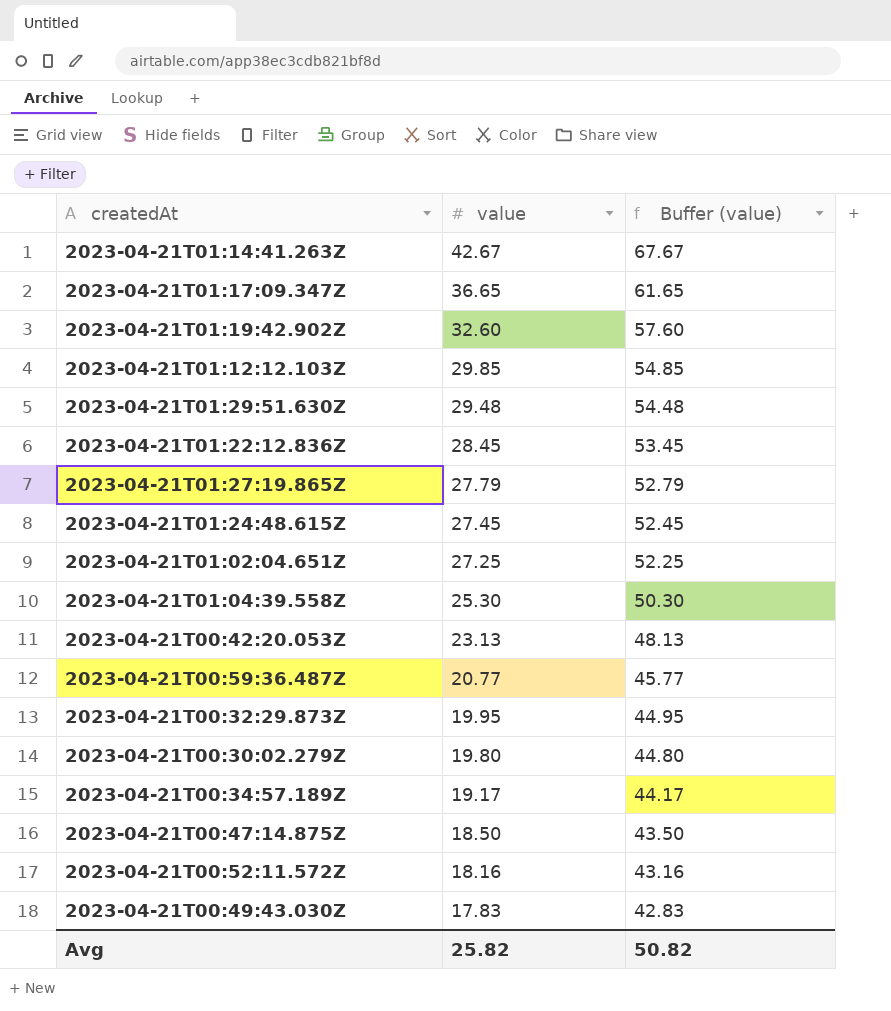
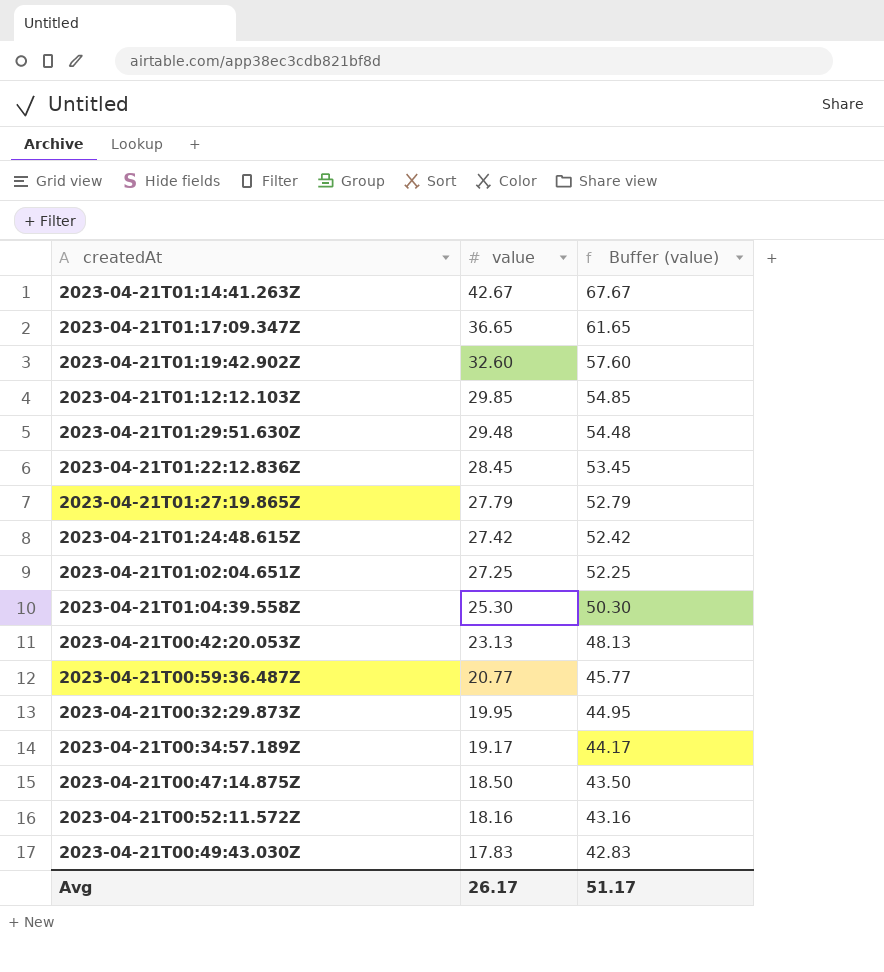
row 2023-04-21T00:30:02.279Z: 19.80 | 44.80 -> none
2023-04-21T01:24:48.615Z | value: 27.45 -> 27.42
2023-04-21T01:24:48.615Z | Buffer (value): 52.45 -> 52.42
Avg | value: 25.82 -> 26.17
Avg | Buffer (value): 50.82 -> 51.17

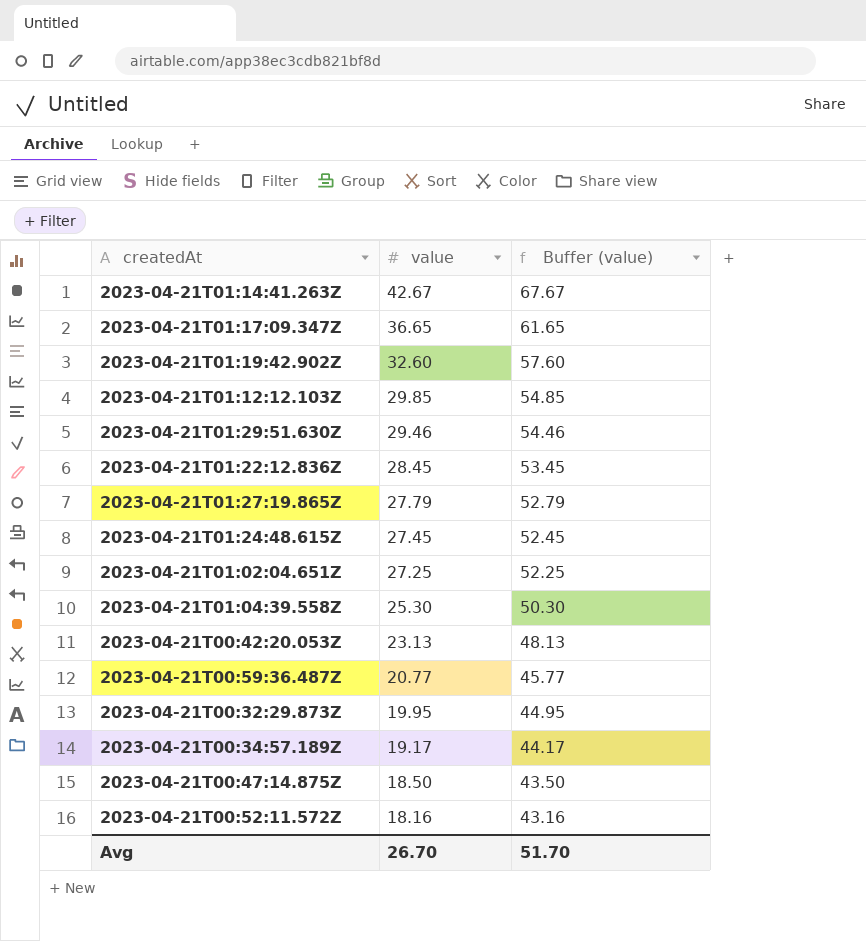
row 2023-04-21T00:49:43.030Z: 17.83 | 42.83 -> none
2023-04-21T01:29:51.630Z | value: 29.48 -> 29.46
2023-04-21T01:29:51.630Z | Buffer (value): 54.48 -> 54.46
2023-04-21T01:24:48.615Z | value: 27.42 -> 27.45
2023-04-21T01:24:48.615Z | Buffer (value): 52.42 -> 52.45
Avg | value: 26.17 -> 26.70
Avg | Buffer (value): 51.17 -> 51.70

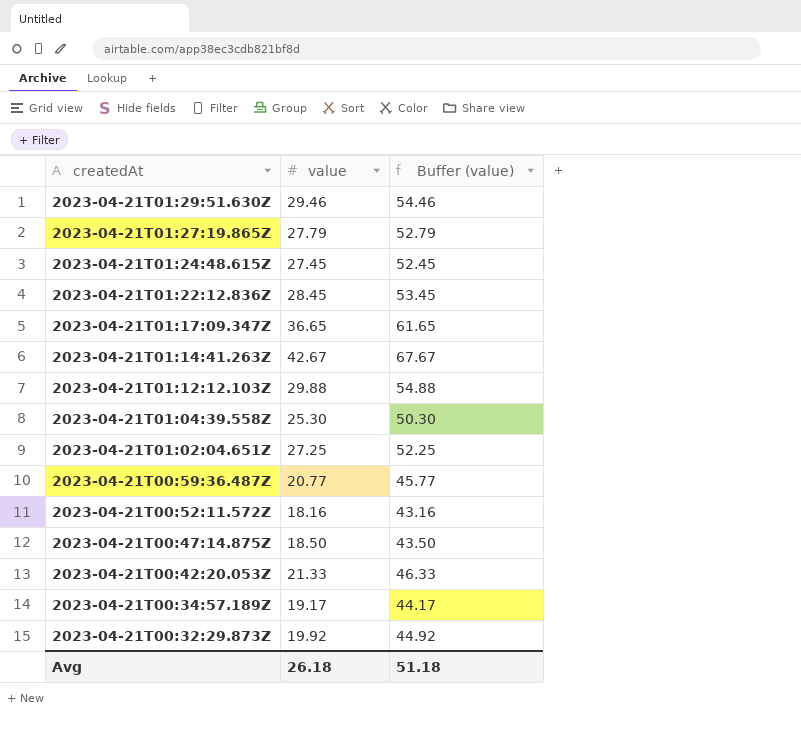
row order: value descending -> createdAt descending
row 2023-04-21T01:19:42.902Z: 32.60 | 57.60 -> none
2023-04-21T01:12:12.103Z | value: 29.85 -> 29.88
2023-04-21T01:12:12.103Z | Buffer (value): 54.85 -> 54.88
2023-04-21T00:42:20.053Z | value: 23.13 -> 21.33
2023-04-21T00:42:20.053Z | Buffer (value): 48.13 -> 46.33
2023-04-21T00:32:29.873Z | value: 19.95 -> 19.92
2023-04-21T00:32:29.873Z | Buffer (value): 44.95 -> 44.92
Avg | value: 26.70 -> 26.18
Avg | Buffer (value): 51.70 -> 51.18

